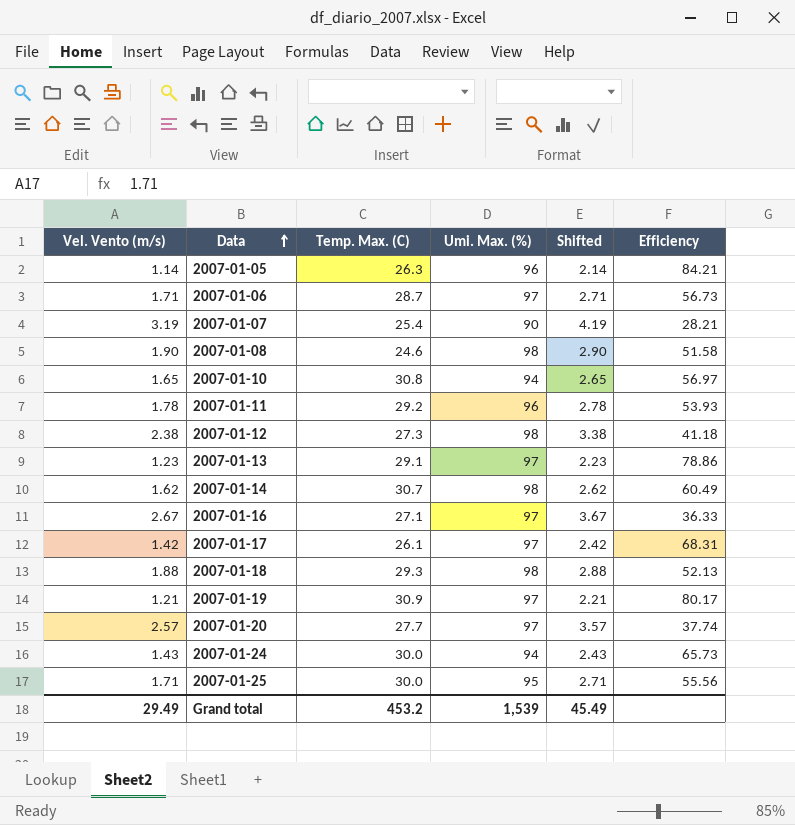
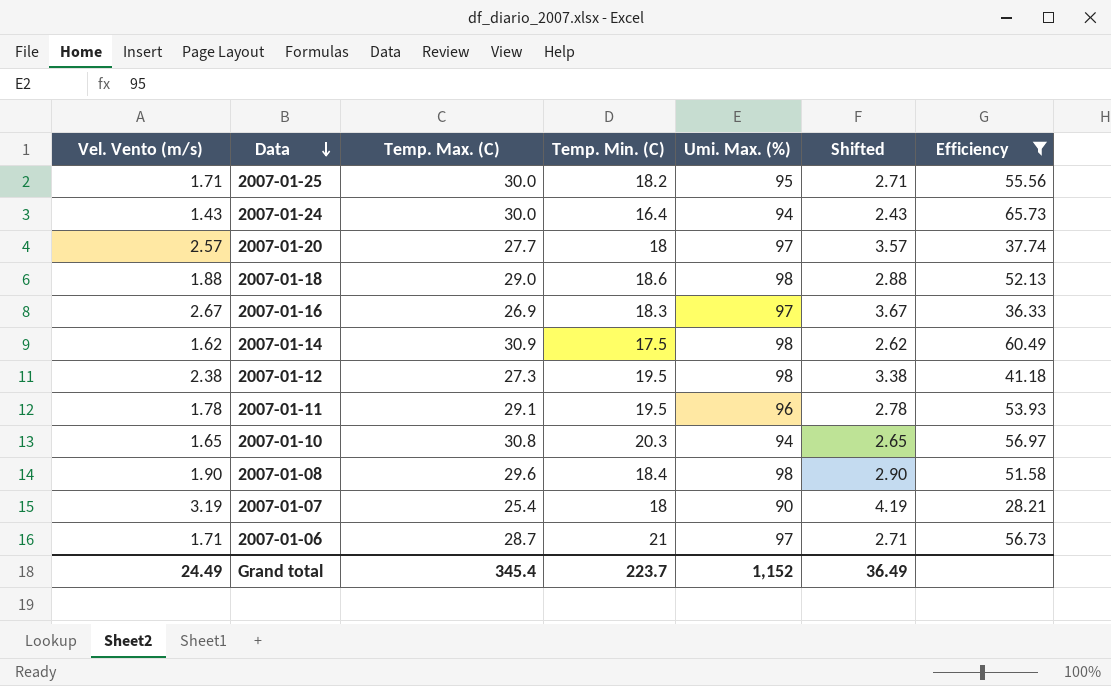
filter: none -> Efficiency <= 65.73
row order: Data ascending -> Data descending
column Temp. Min. (C) | position: none -> 4
2007-01-18 | Temp. Max. (C): 29.3 -> 29.0
2007-01-16 | Temp. Max. (C): 27.1 -> 26.9
2007-01-14 | Temp. Max. (C): 30.7 -> 30.9
2007-01-11 | Temp. Max. (C): 29.2 -> 29.1
2007-01-08 | Temp. Max. (C): 24.6 -> 29.6
Grand total | Vel. Vento (m/s): 29.49 -> 24.49
Grand total | Temp. Max. (C): 453.2 -> 345.4
Grand total | Umi. Max. (%): 1,539 -> 1,152
Grand total | Shifted: 45.49 -> 36.49

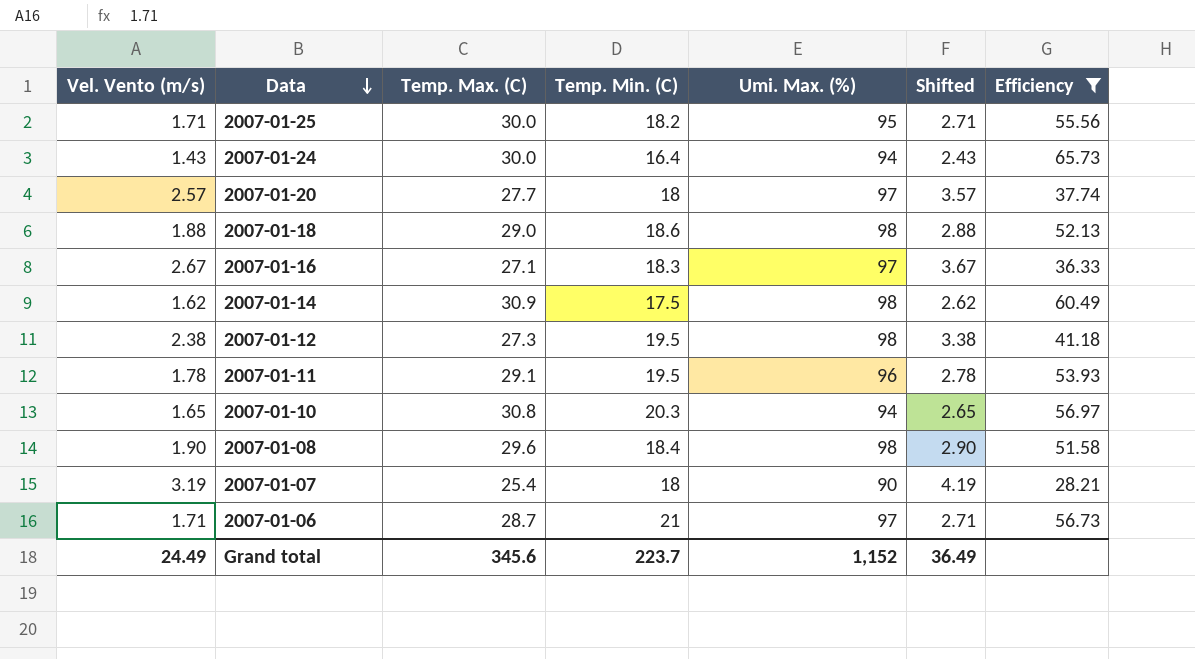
2007-01-16 | Temp. Max. (C): 26.9 -> 27.1
Grand total | Temp. Max. (C): 345.4 -> 345.6

